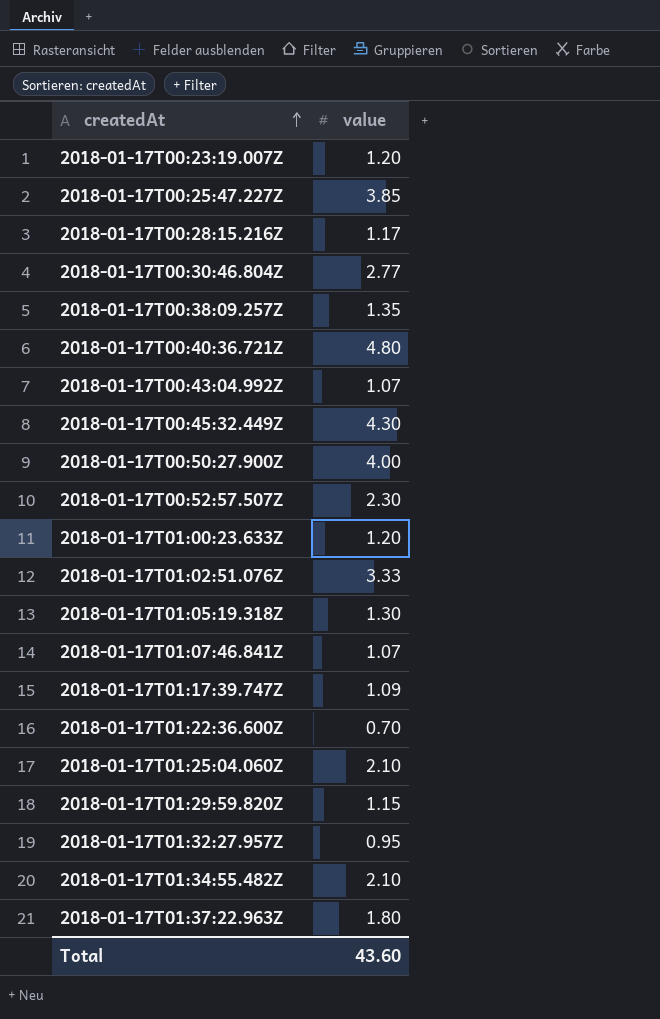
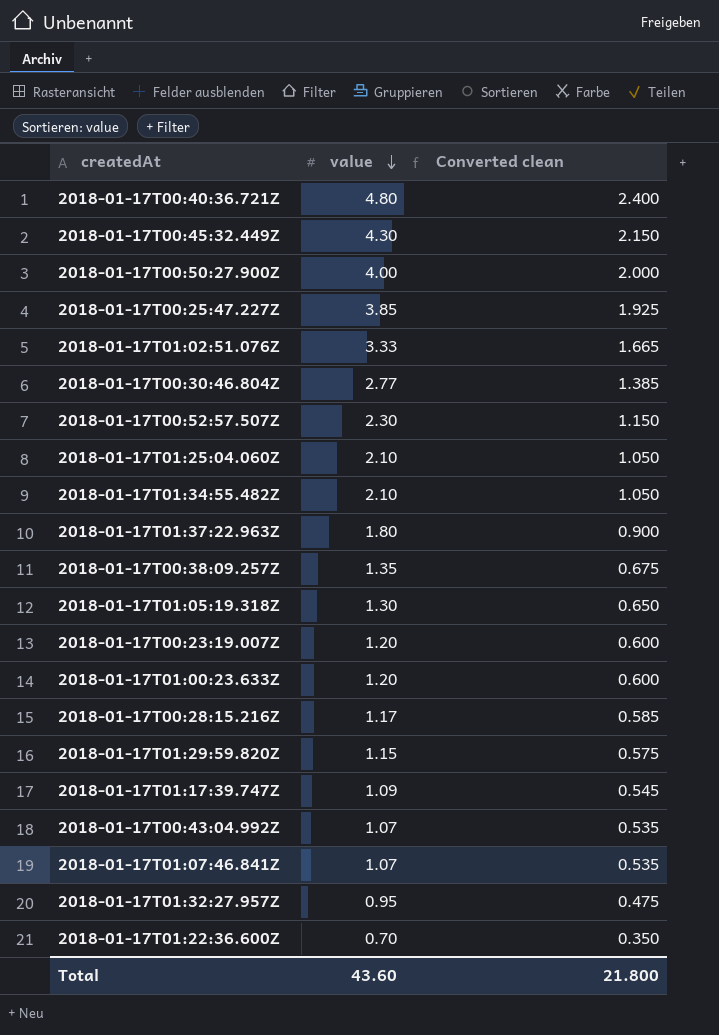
row order: createdAt ascending -> value descending
column Converted clean | formula: none -> [value] * 0.5

